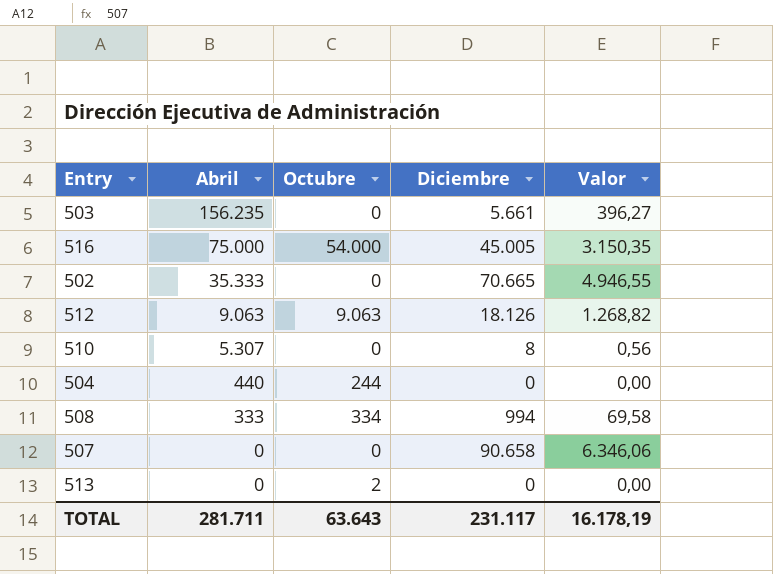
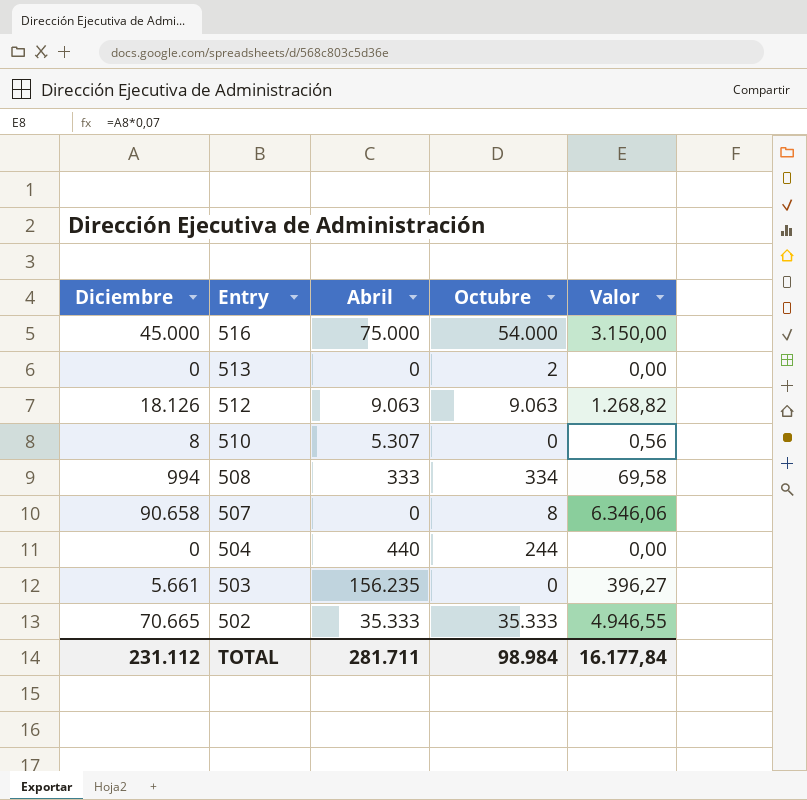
row order: Abril descending -> Entry descending
column Diciembre | position: 4 -> 1
516 | Diciembre: 45.005 -> 45.000
516 | Valor: 3.150,35 -> 3.150,00
507 | Octubre: 0 -> 8
502 | Octubre: 0 -> 35.333
TOTAL | Diciembre: 231.117 -> 231.112
TOTAL | Octubre: 63.643 -> 98.984
TOTAL | Valor: 16.178,19 -> 16.177,84

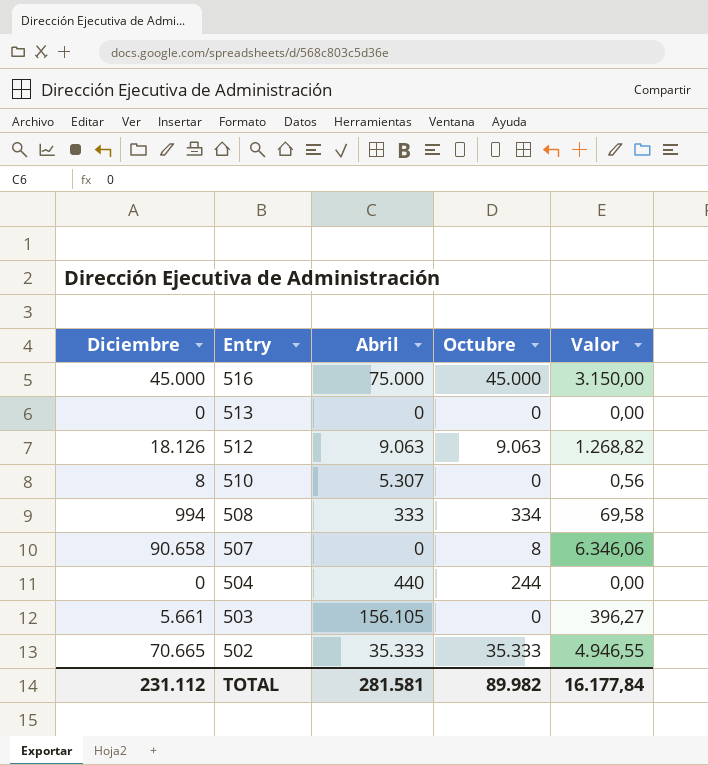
516 | Octubre: 54.000 -> 45.000
513 | Octubre: 2 -> 0
503 | Abril: 156.235 -> 156.105
TOTAL | Abril: 281.711 -> 281.581
TOTAL | Octubre: 98.984 -> 89.982

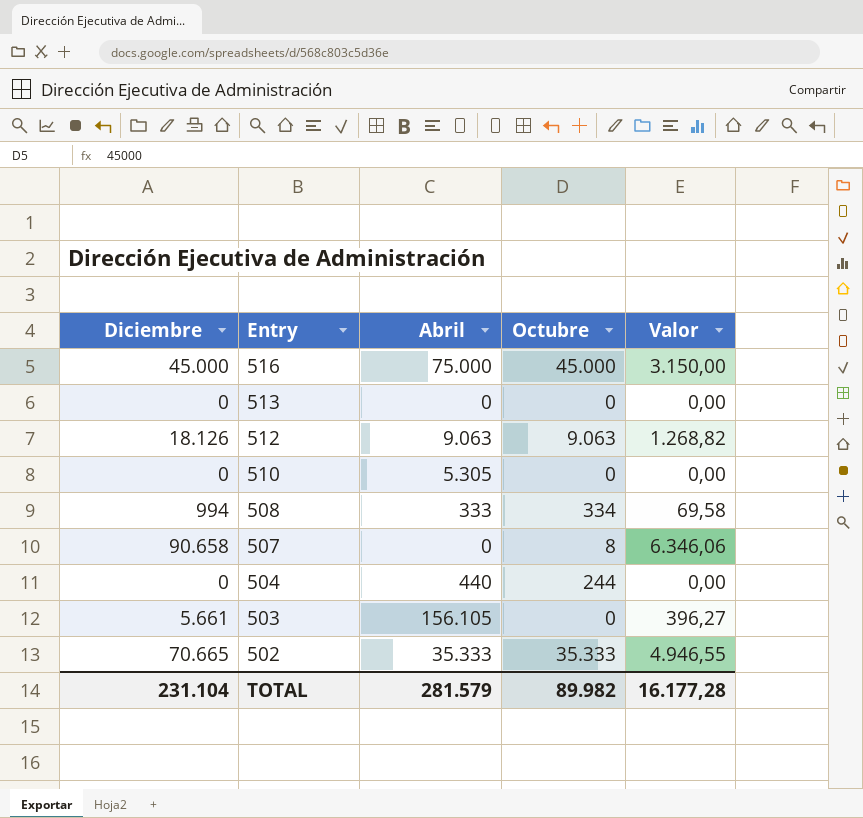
510 | Diciembre: 8 -> 0
510 | Abril: 5.307 -> 5.305
510 | Valor: 0,56 -> 0,00
TOTAL | Diciembre: 231.112 -> 231.104
TOTAL | Abril: 281.581 -> 281.579
TOTAL | Valor: 16.177,84 -> 16.177,28

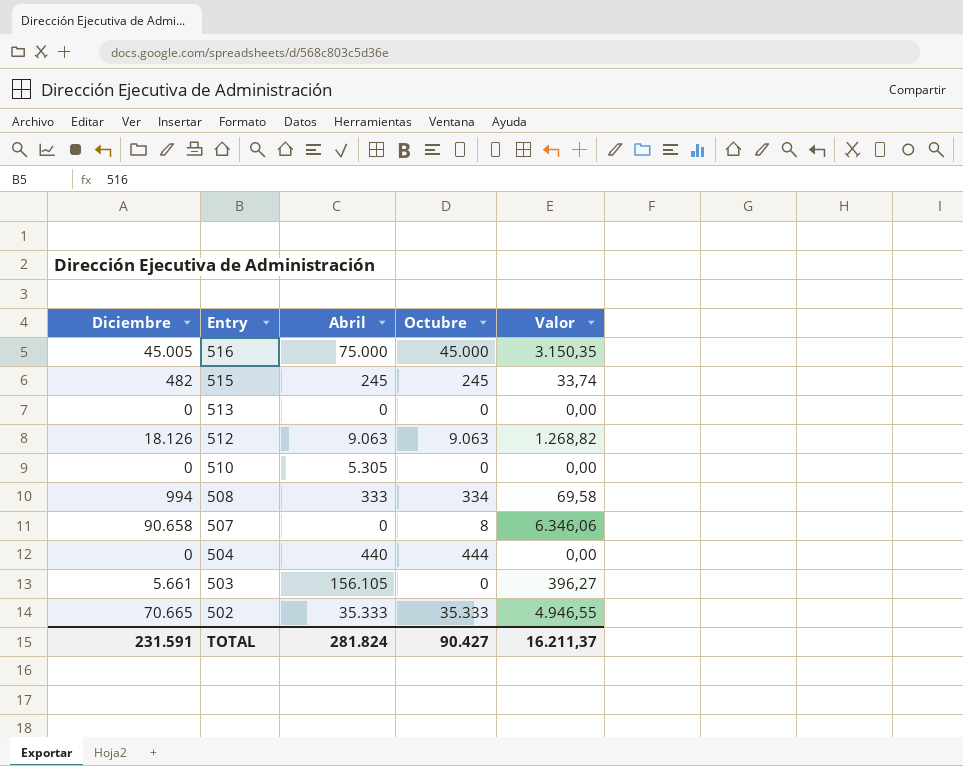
516 | Diciembre: 45.000 -> 45.005
516 | Valor: 3.150,00 -> 3.150,35
row 515: none -> 482 | 245 | 245 | 33,74
504 | Octubre: 244 -> 444
TOTAL | Diciembre: 231.104 -> 231.591
TOTAL | Abril: 281.579 -> 281.824
TOTAL | Octubre: 89.982 -> 90.427
TOTAL | Valor: 16.177,28 -> 16.211,37

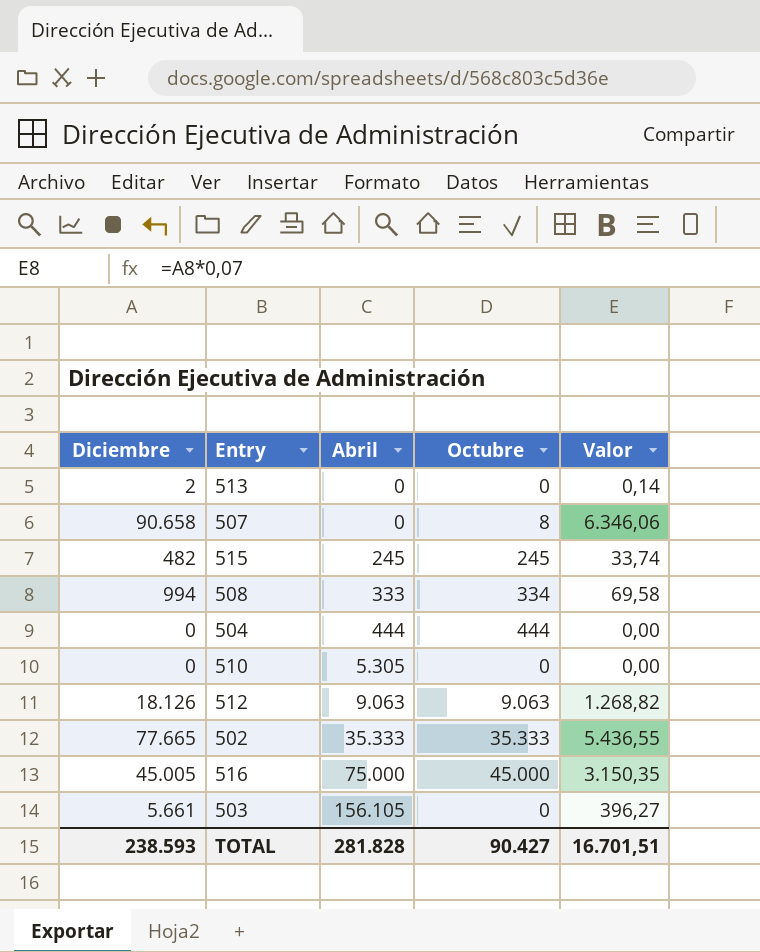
row order: Entry descending -> Abril ascending
513 | Diciembre: 0 -> 2
513 | Valor: 0,00 -> 0,14
504 | Abril: 440 -> 444
502 | Diciembre: 70.665 -> 77.665
502 | Valor: 4.946,55 -> 5.436,55
TOTAL | Diciembre: 231.591 -> 238.593
TOTAL | Abril: 281.824 -> 281.828
TOTAL | Valor: 16.211,37 -> 16.701,51

